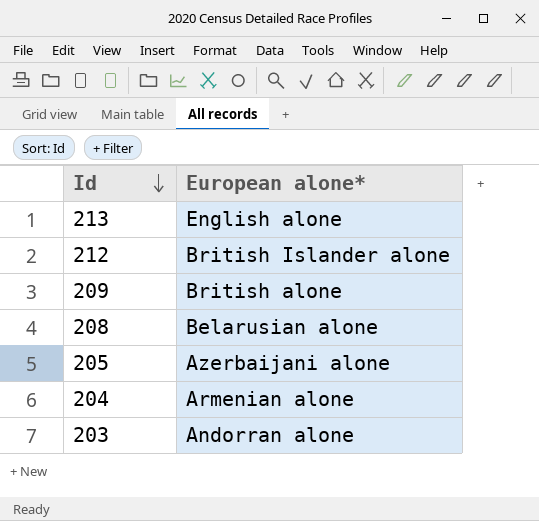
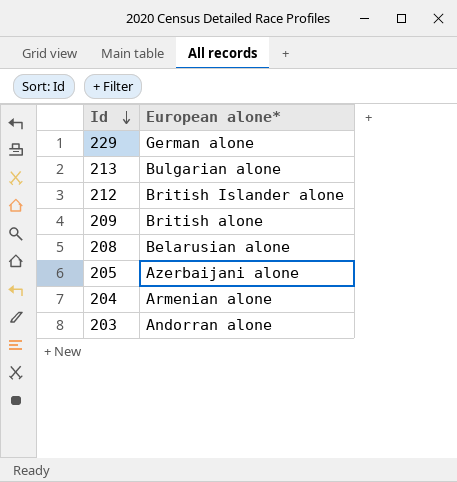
row 229: none -> German alone
213 | European alone*: English alone -> Bulgarian alone

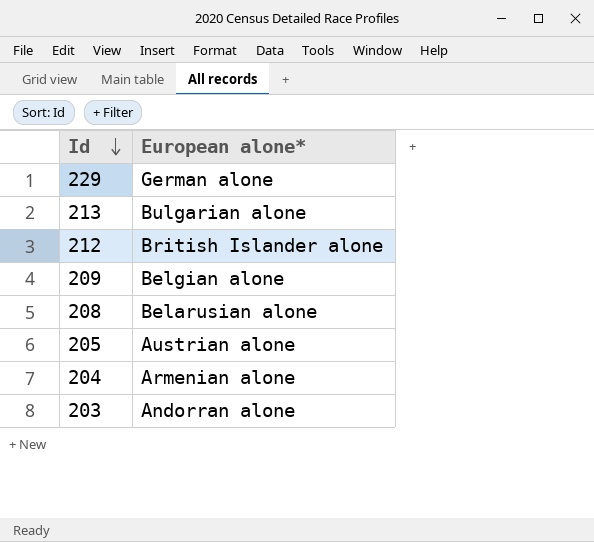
209 | European alone*: British alone -> Belgian alone
205 | European alone*: Azerbaijani alone -> Austrian alone

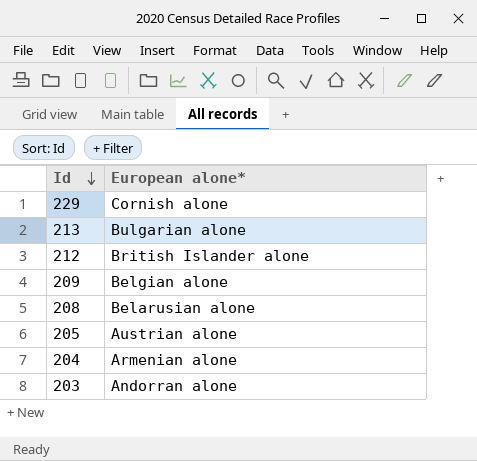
229 | European alone*: German alone -> Cornish alone

